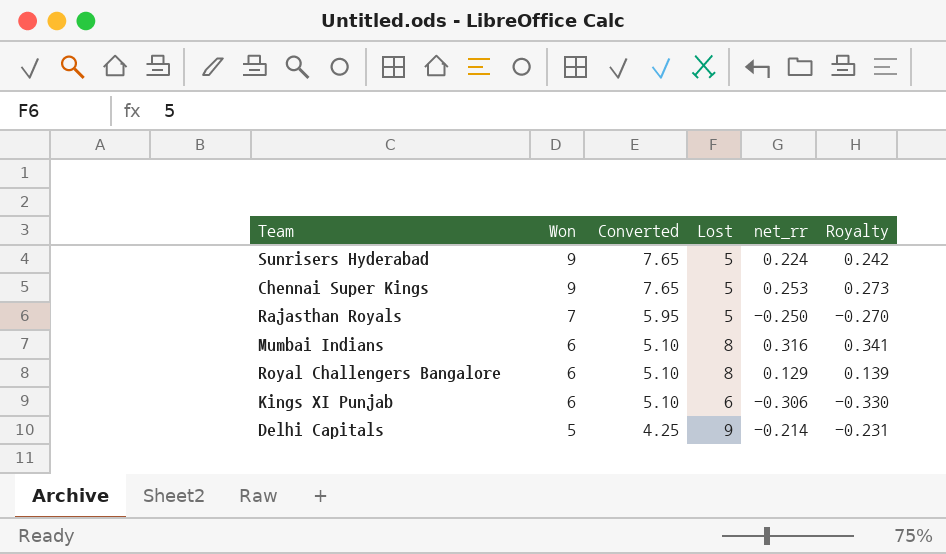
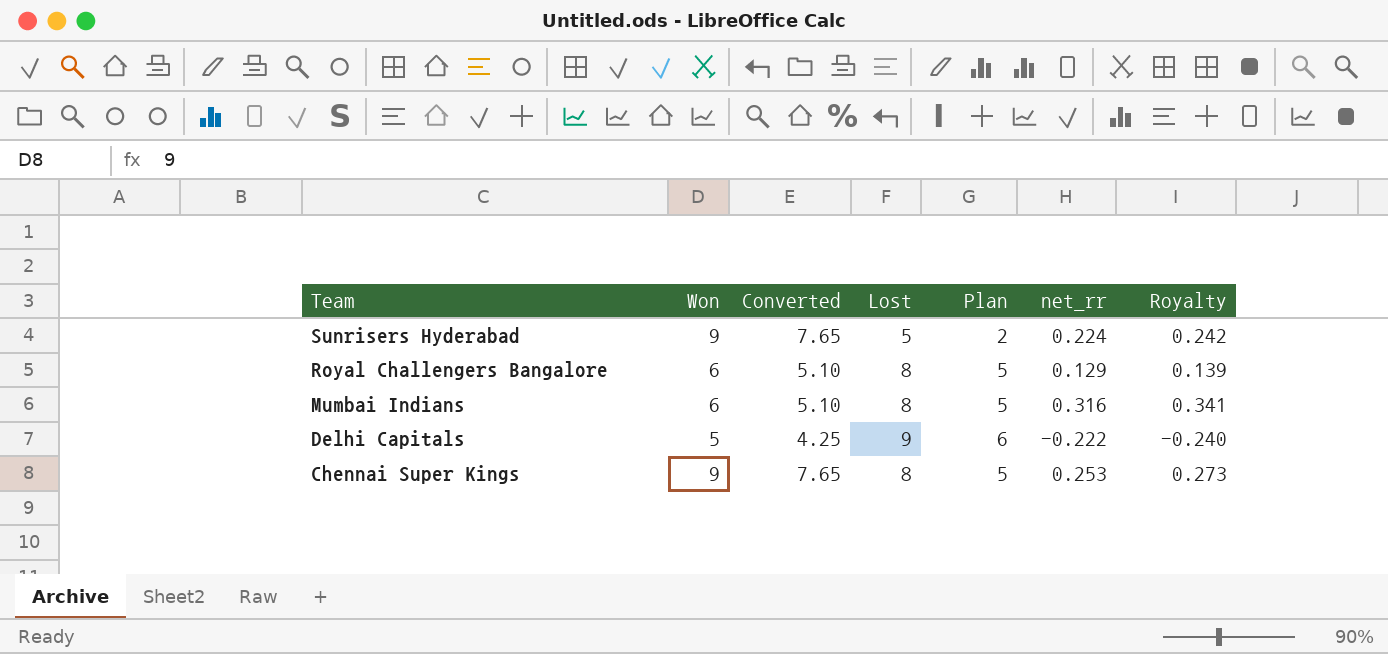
row order: Won descending -> Team descending
column Plan | formula: none -> [Lost] - 3
row Rajasthan Royals: 7 | 5.95 | 5 | -0.250 | -0.270 -> none
row Kings XI Punjab: 6 | 5.10 | 6 | -0.306 | -0.330 -> none
Delhi Capitals | net_rr: -0.214 -> -0.222
Delhi Capitals | Royalty: -0.231 -> -0.240
Chennai Super Kings | Lost: 5 -> 8

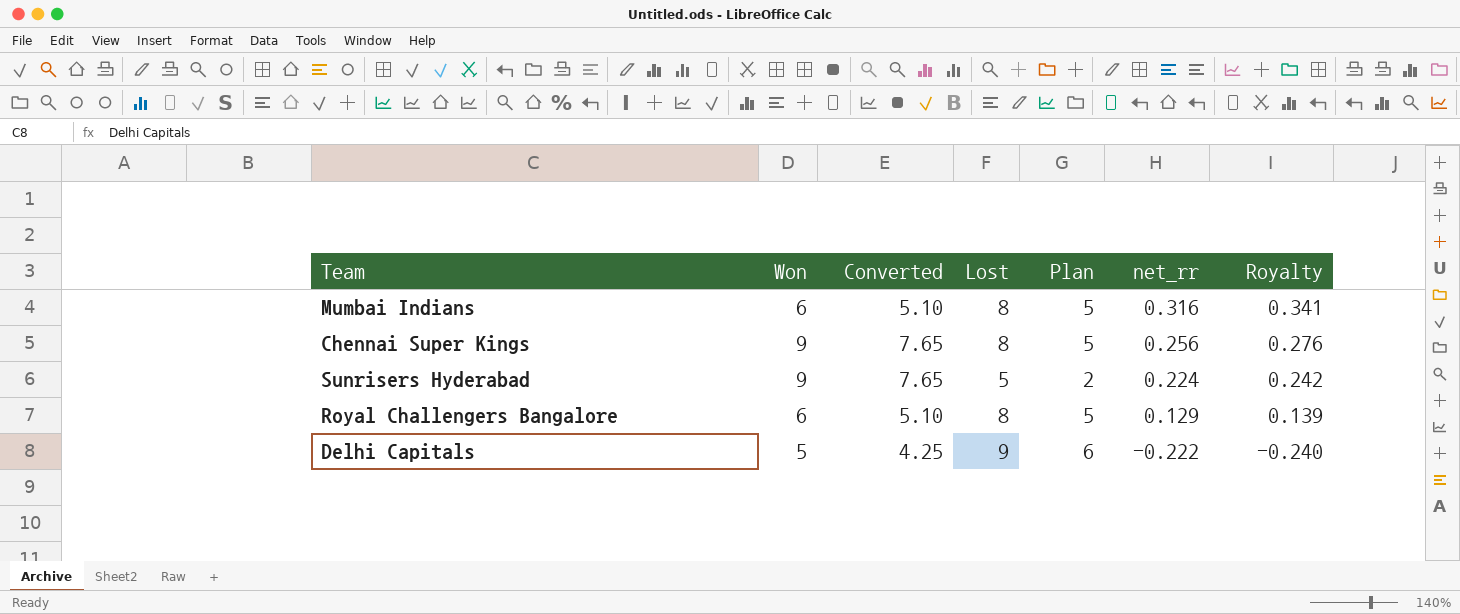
row order: Team descending -> net_rr descending
Chennai Super Kings | net_rr: 0.253 -> 0.256
Chennai Super Kings | Royalty: 0.273 -> 0.276

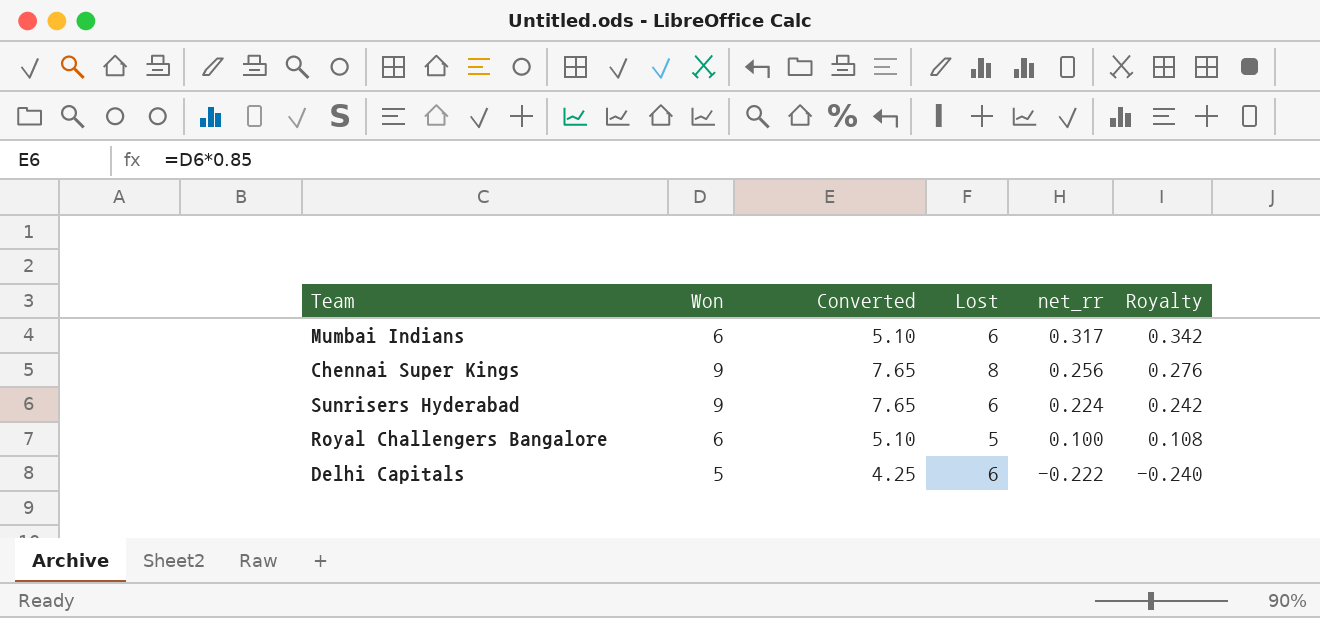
column Plan | formula: [Lost] - 3 -> none
Mumbai Indians | Lost: 8 -> 6
Mumbai Indians | net_rr: 0.316 -> 0.317
Mumbai Indians | Royalty: 0.341 -> 0.342
Sunrisers Hyderabad | Lost: 5 -> 6
Royal Challengers Bangalore | Lost: 8 -> 5
Royal Challengers Bangalore | net_rr: 0.129 -> 0.100
Royal Challengers Bangalore | Royalty: 0.139 -> 0.108
Delhi Capitals | Lost: 9 -> 6

